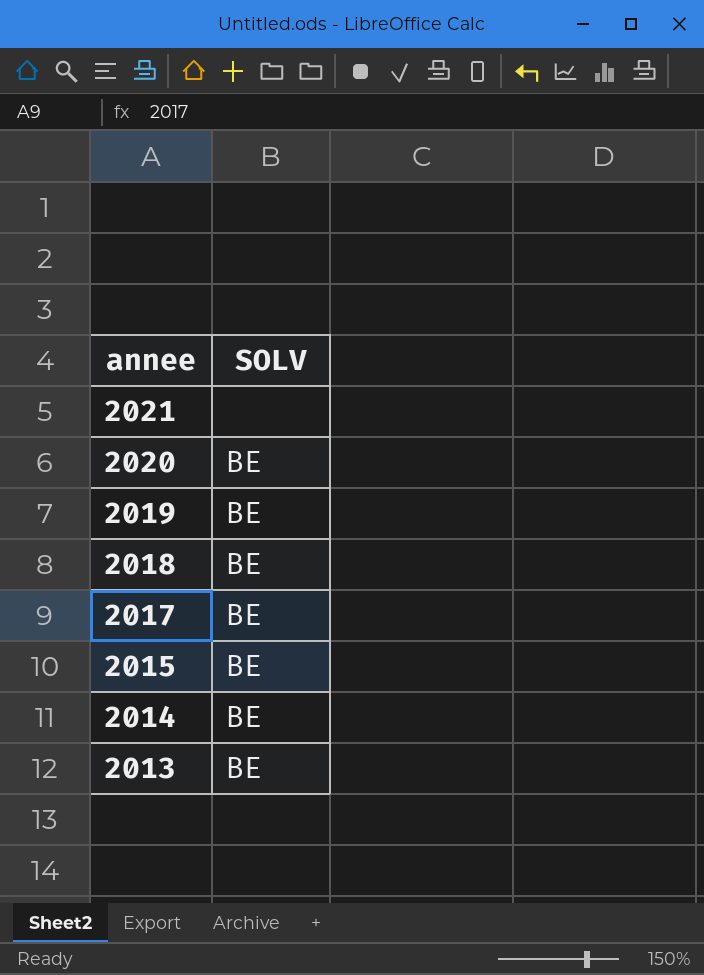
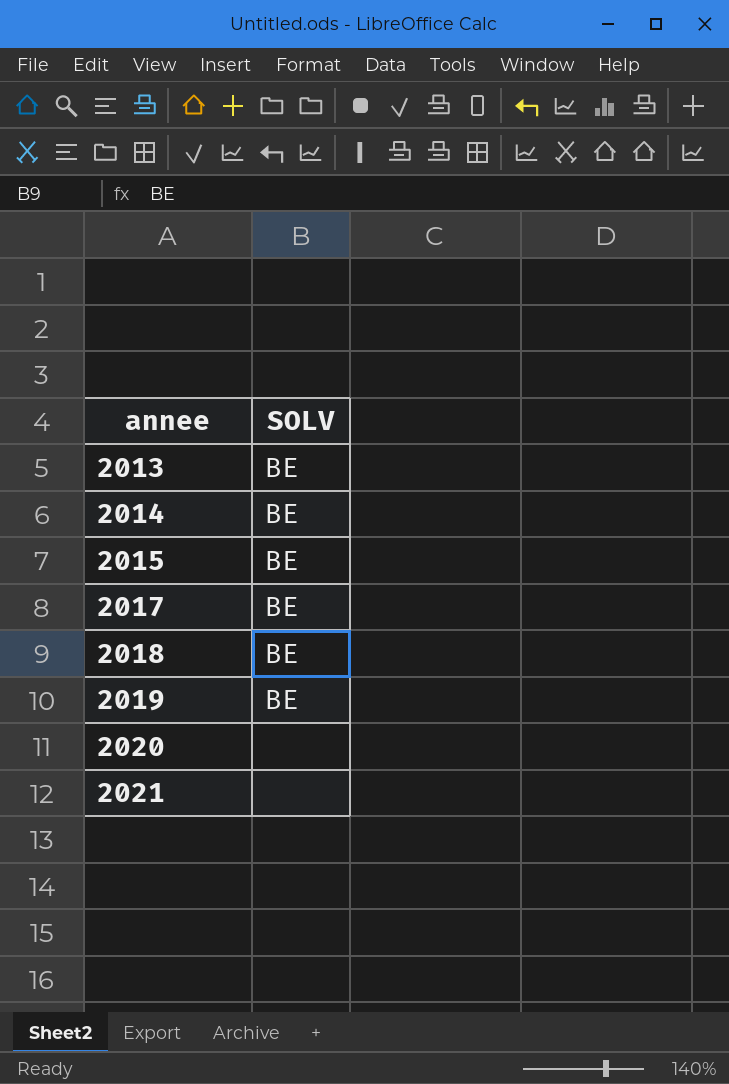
row order: annee descending -> annee ascending
2020 | SOLV: BE -> none

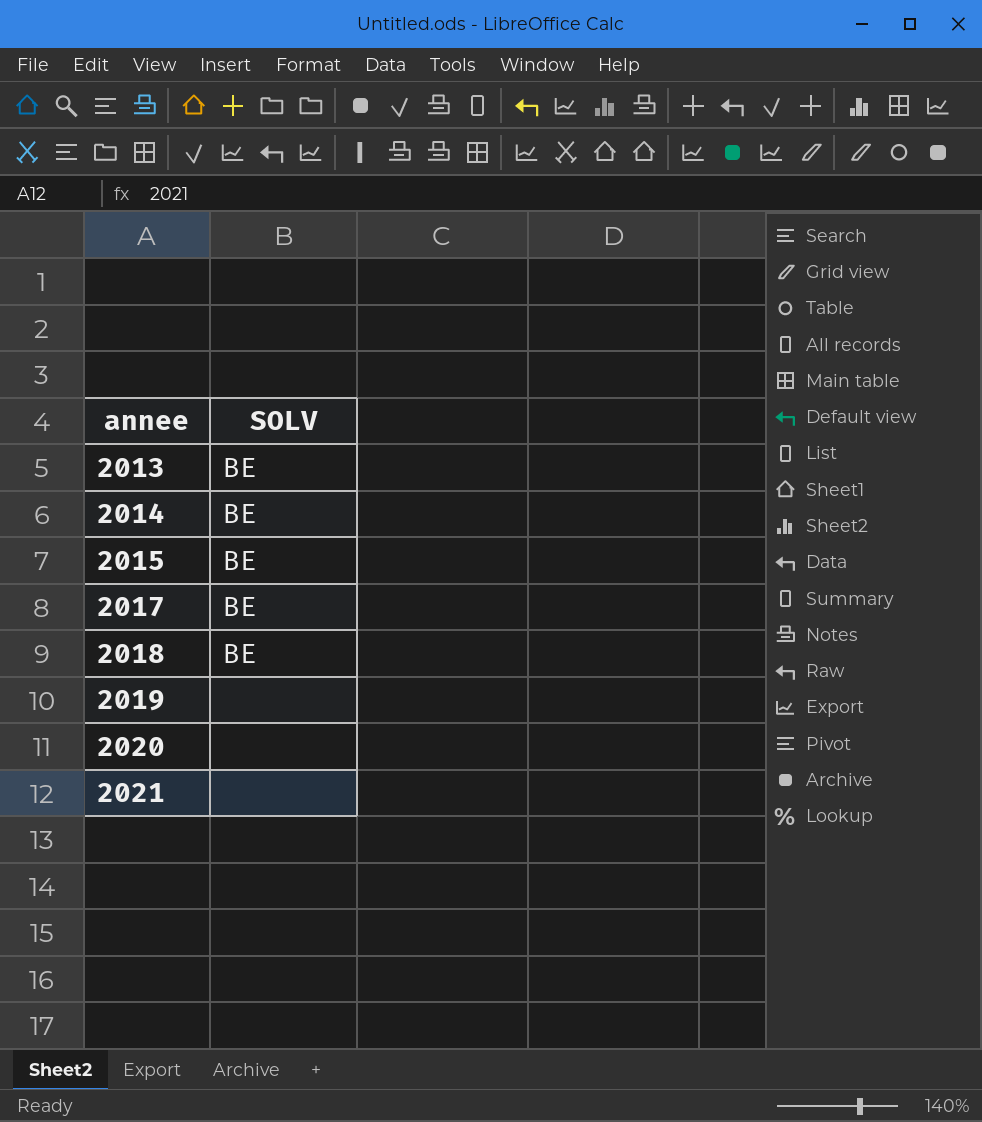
2019 | SOLV: BE -> none

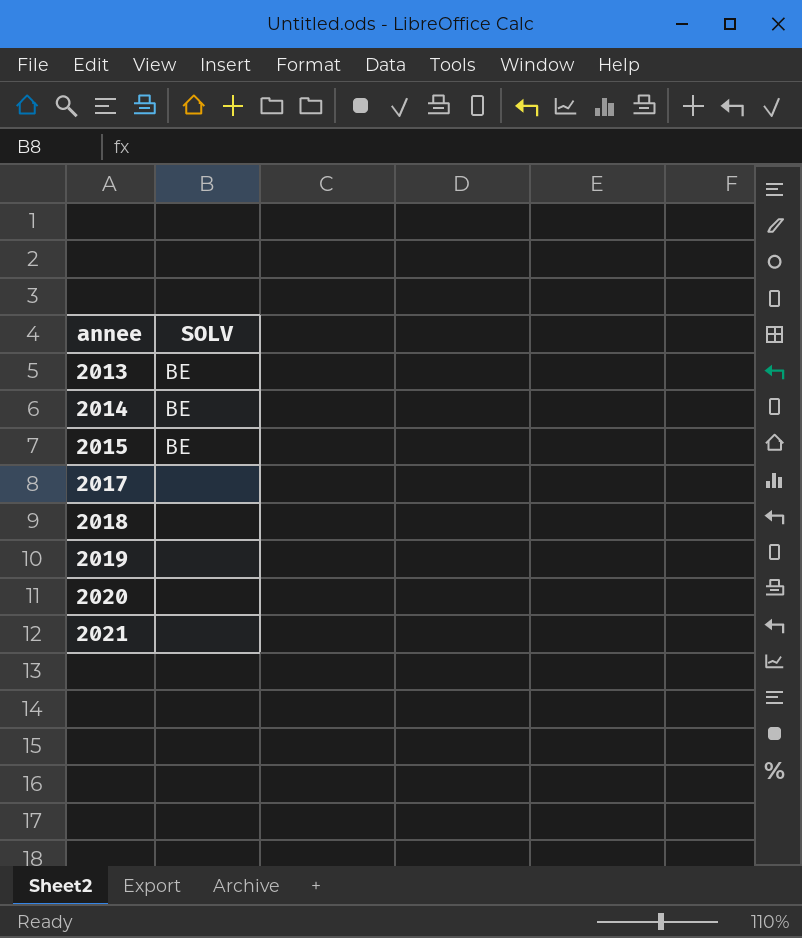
2017 | SOLV: BE -> none
2018 | SOLV: BE -> none

